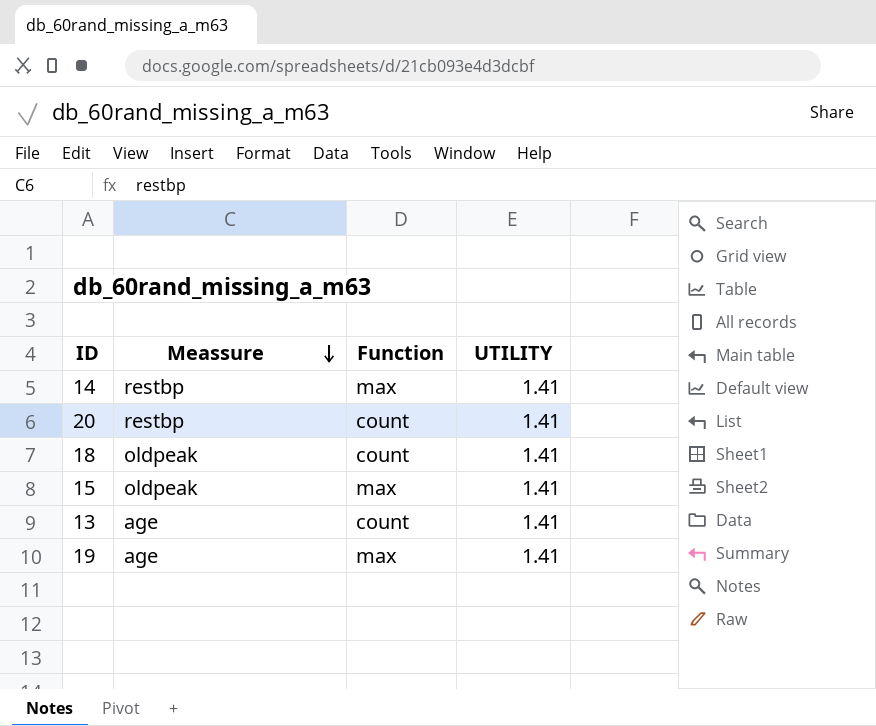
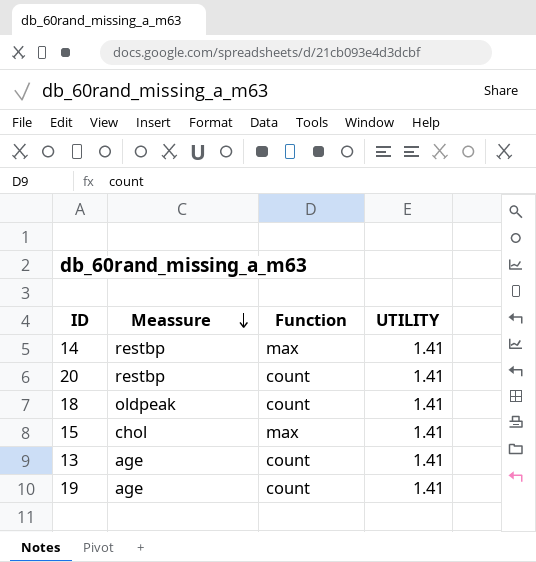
15 | Meassure: oldpeak -> chol
19 | Function: max -> count

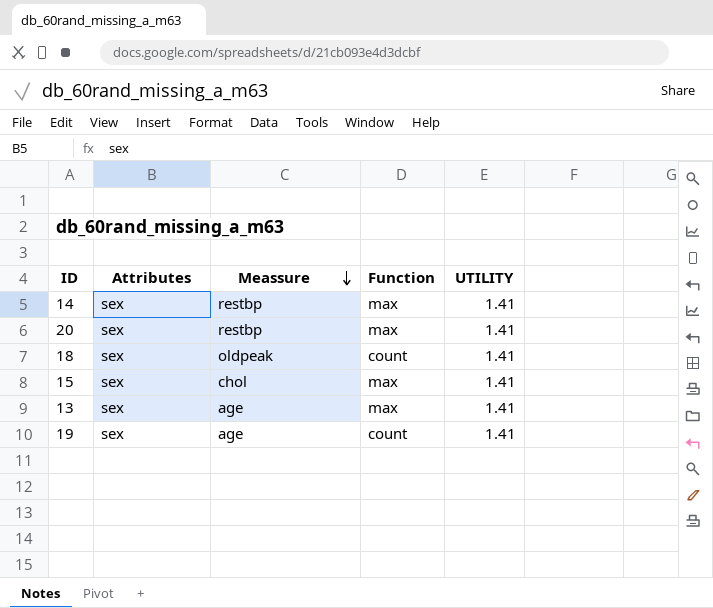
column Attributes | position: none -> 2
20 | Function: count -> max
13 | Function: count -> max

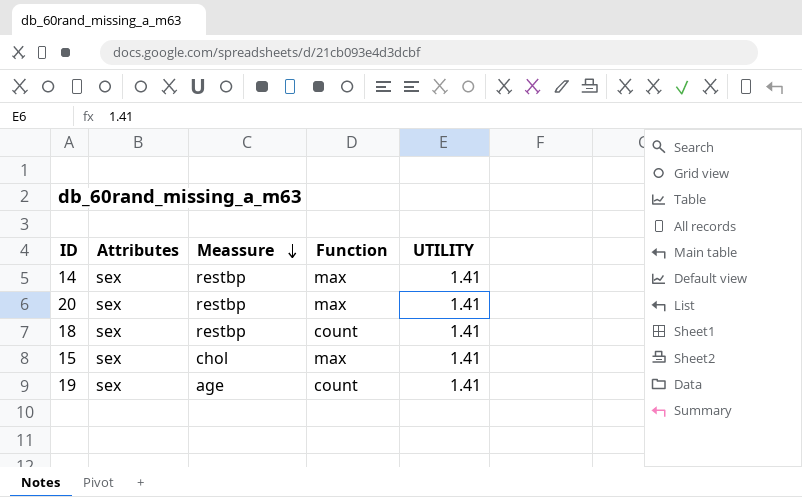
row 13: sex | age | max | 1.41 -> none
18 | Meassure: oldpeak -> restbp

